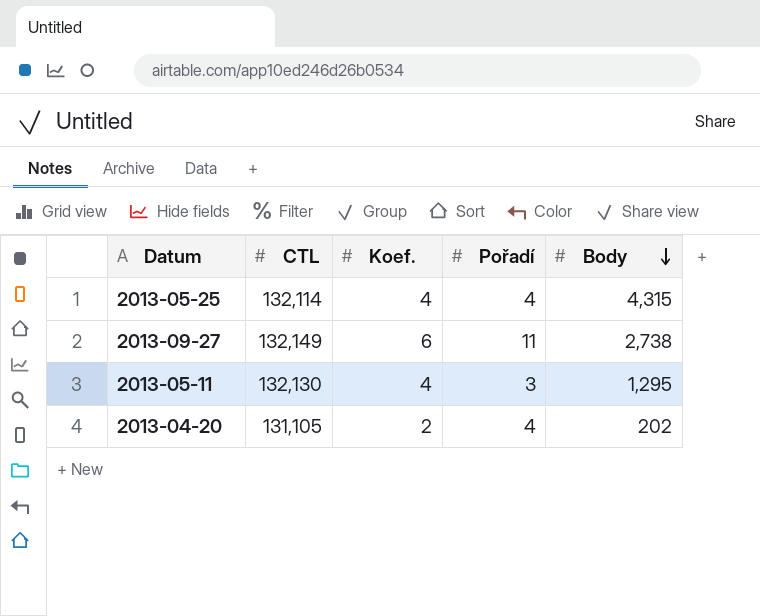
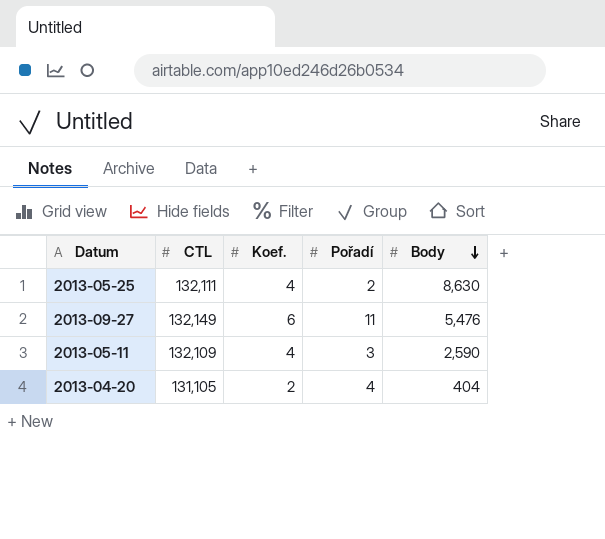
2013-05-25 | CTL: 132,114 -> 132,111
2013-05-25 | Pořadí: 4 -> 2
2013-05-25 | Body: 4,315 -> 8,630
2013-09-27 | Body: 2,738 -> 5,476
2013-05-11 | CTL: 132,130 -> 132,109
2013-05-11 | Body: 1,295 -> 2,590
2013-04-20 | Body: 202 -> 404

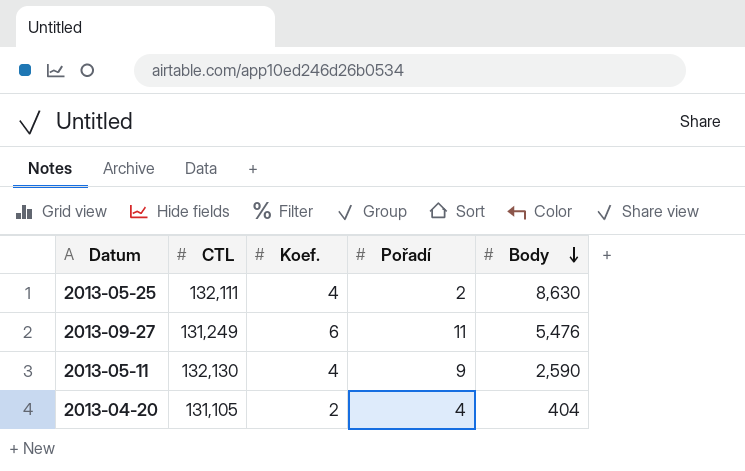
2013-09-27 | CTL: 132,149 -> 131,249
2013-05-11 | CTL: 132,109 -> 132,130
2013-05-11 | Pořadí: 3 -> 9

